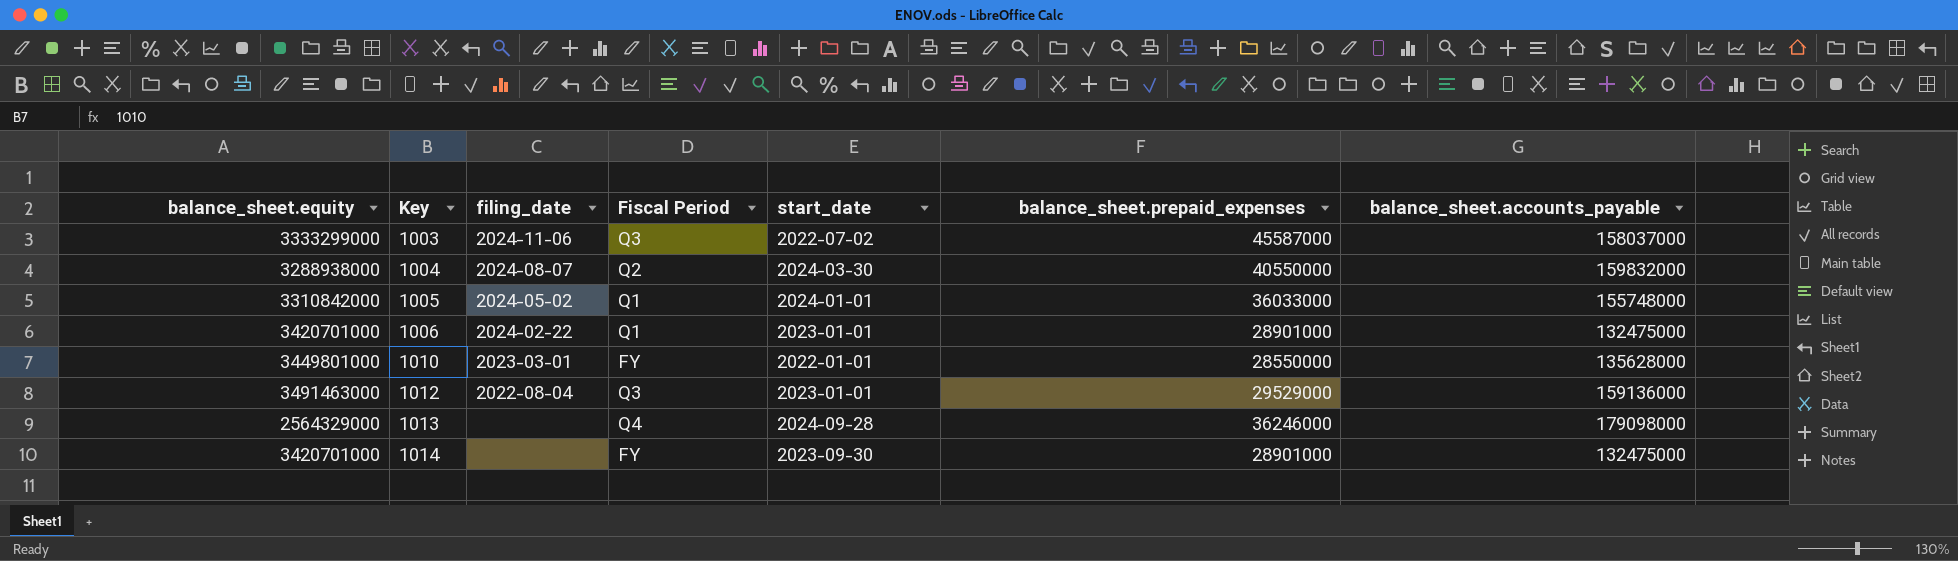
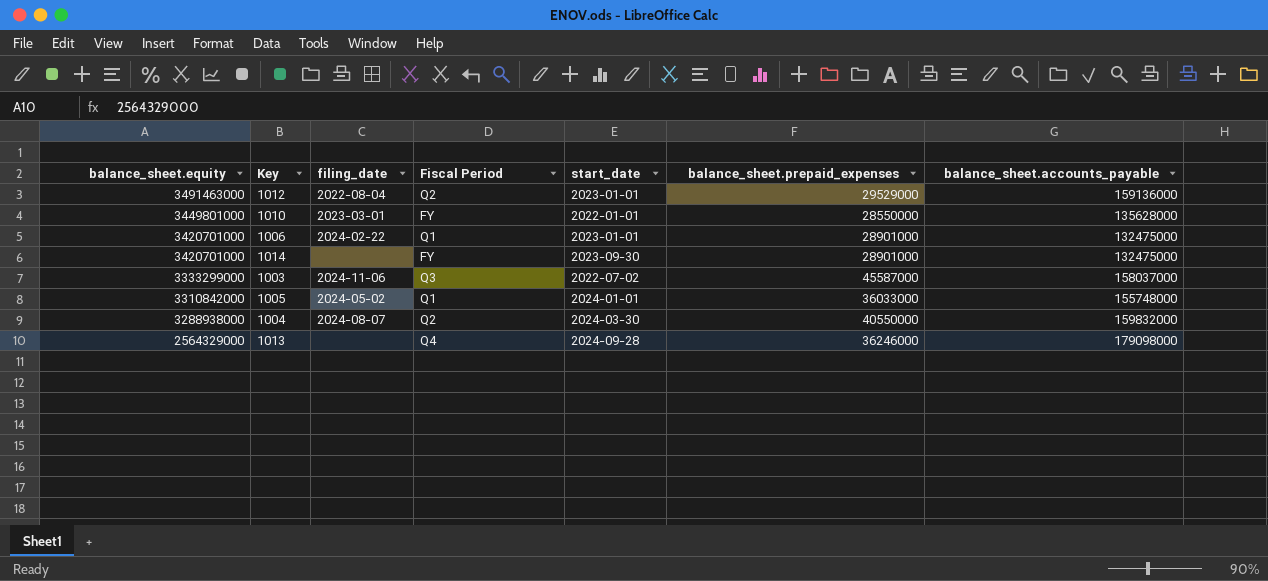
row order: Key ascending -> balance_sheet.equity descending
1012 | Fiscal Period: Q3 -> Q2

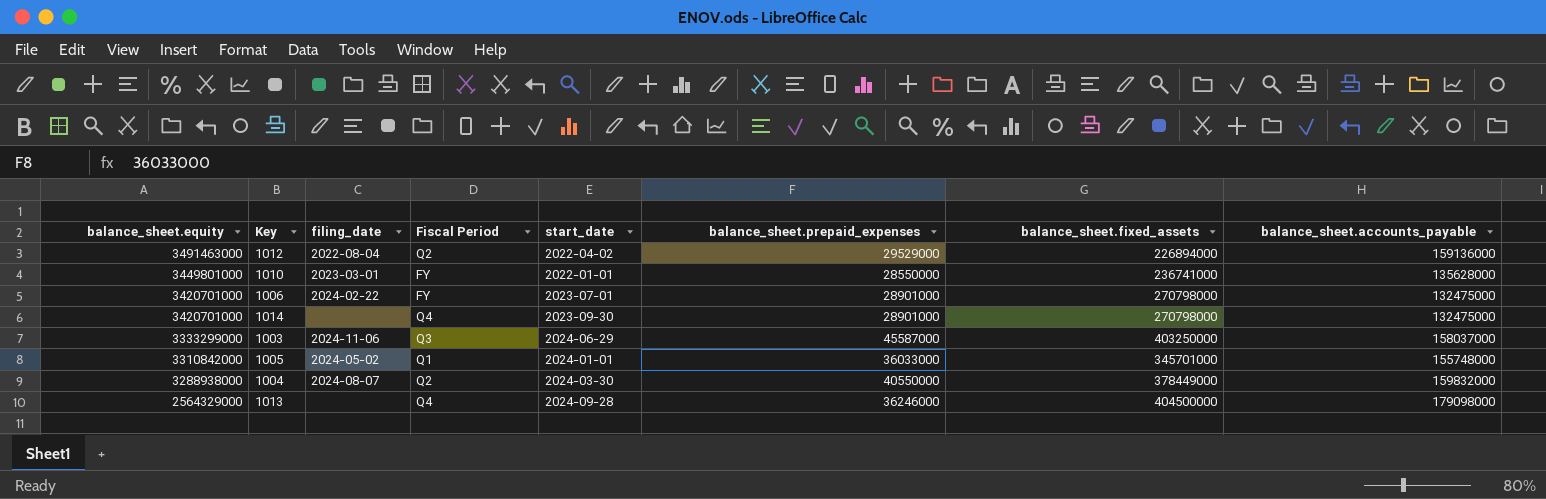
column balance_sheet.fixed_assets | position: none -> 7
1012 | start_date: 2023-01-01 -> 2022-04-02
1006 | Fiscal Period: Q1 -> FY
1006 | start_date: 2023-01-01 -> 2023-07-01
1014 | Fiscal Period: FY -> Q4
1003 | start_date: 2022-07-02 -> 2024-06-29

